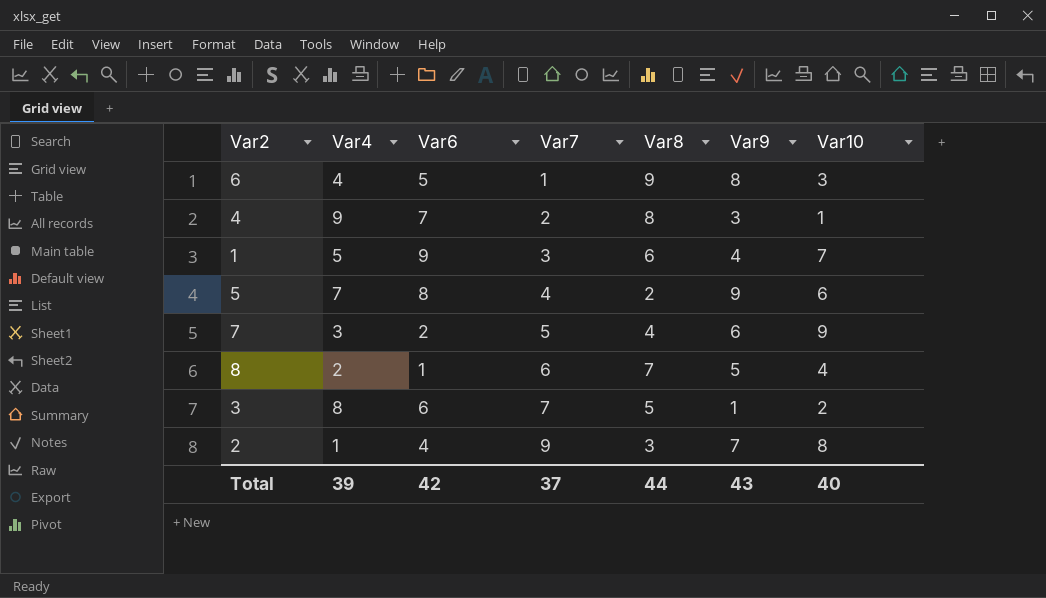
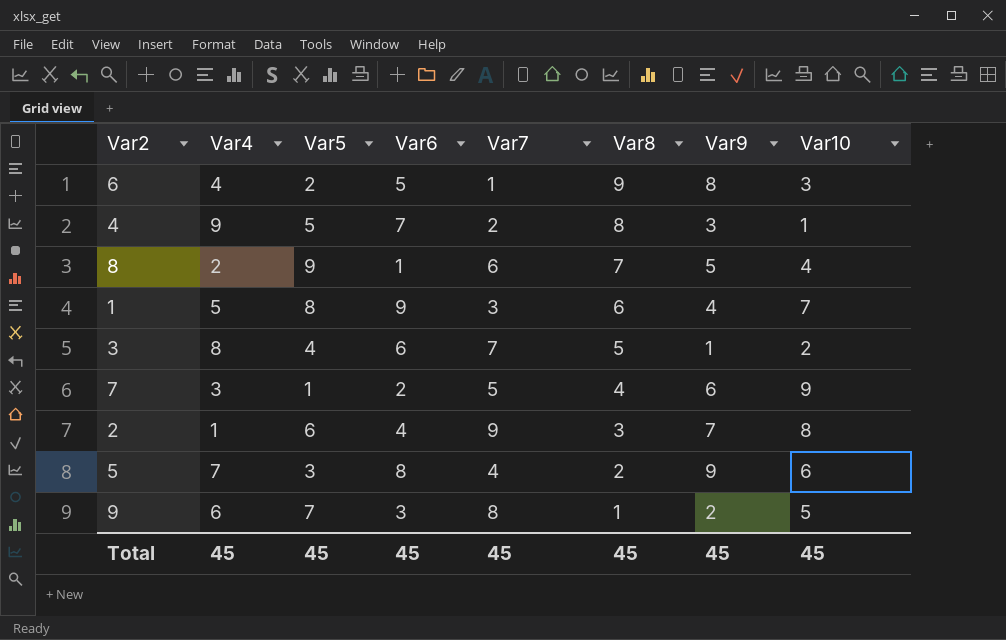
row order: Var7 ascending -> Var8 descending
column Var5 | position: none -> 3
row 9: none -> 6 | 7 | 3 | 8 | 1 | 2 | 5
Total | Var4: 39 -> 45
Total | Var6: 42 -> 45
Total | Var7: 37 -> 45
Total | Var8: 44 -> 45
Total | Var9: 43 -> 45
Total | Var10: 40 -> 45

